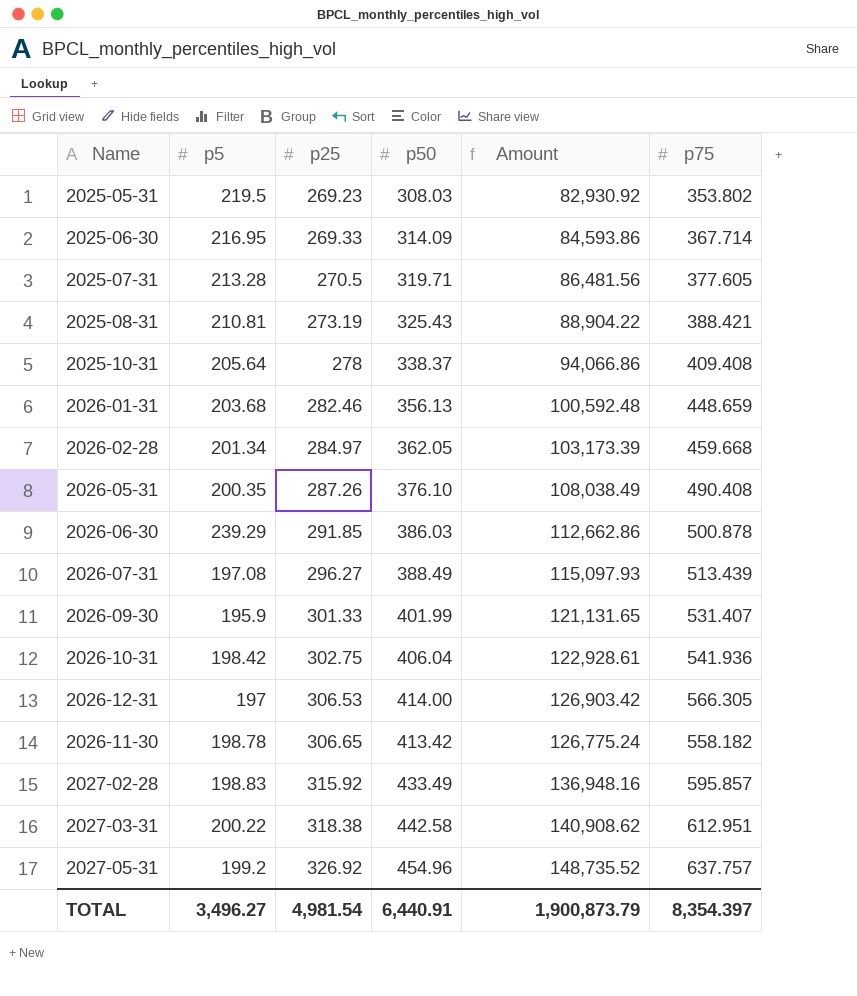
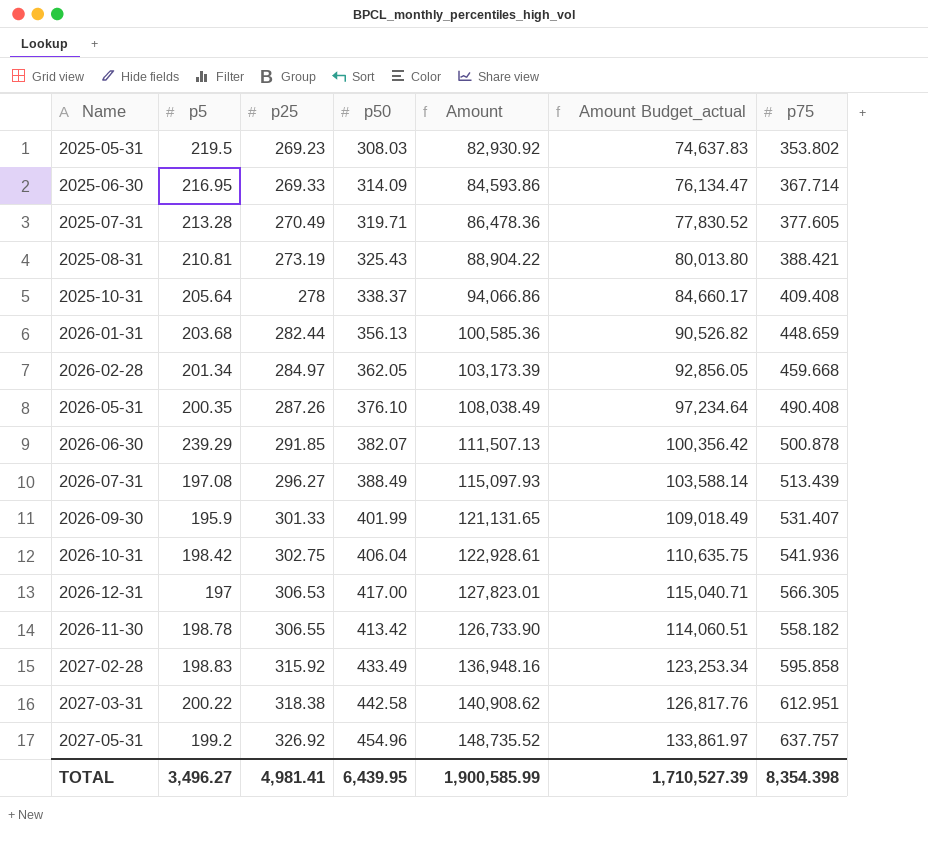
column Amount Budget_actual | formula: none -> [Amount] * 0.9
2025-07-31 | p25: 270.5 -> 270.49
2025-07-31 | Amount: 86,481.56 -> 86,478.36
2026-01-31 | p25: 282.46 -> 282.44
2026-01-31 | Amount: 100,592.48 -> 100,585.36
2026-06-30 | p50: 386.03 -> 382.07
2026-06-30 | Amount: 112,662.86 -> 111,507.13
2026-12-31 | p50: 414.00 -> 417.00
2026-12-31 | Amount: 126,903.42 -> 127,823.01
2026-11-30 | p25: 306.65 -> 306.55
2026-11-30 | Amount: 126,775.24 -> 126,733.90
2027-02-28 | p75: 595.857 -> 595.858
TOTAL | p25: 4,981.54 -> 4,981.41
TOTAL | p50: 6,440.91 -> 6,439.95
TOTAL | Amount: 1,900,873.79 -> 1,900,585.99
TOTAL | p75: 8,354.397 -> 8,354.398

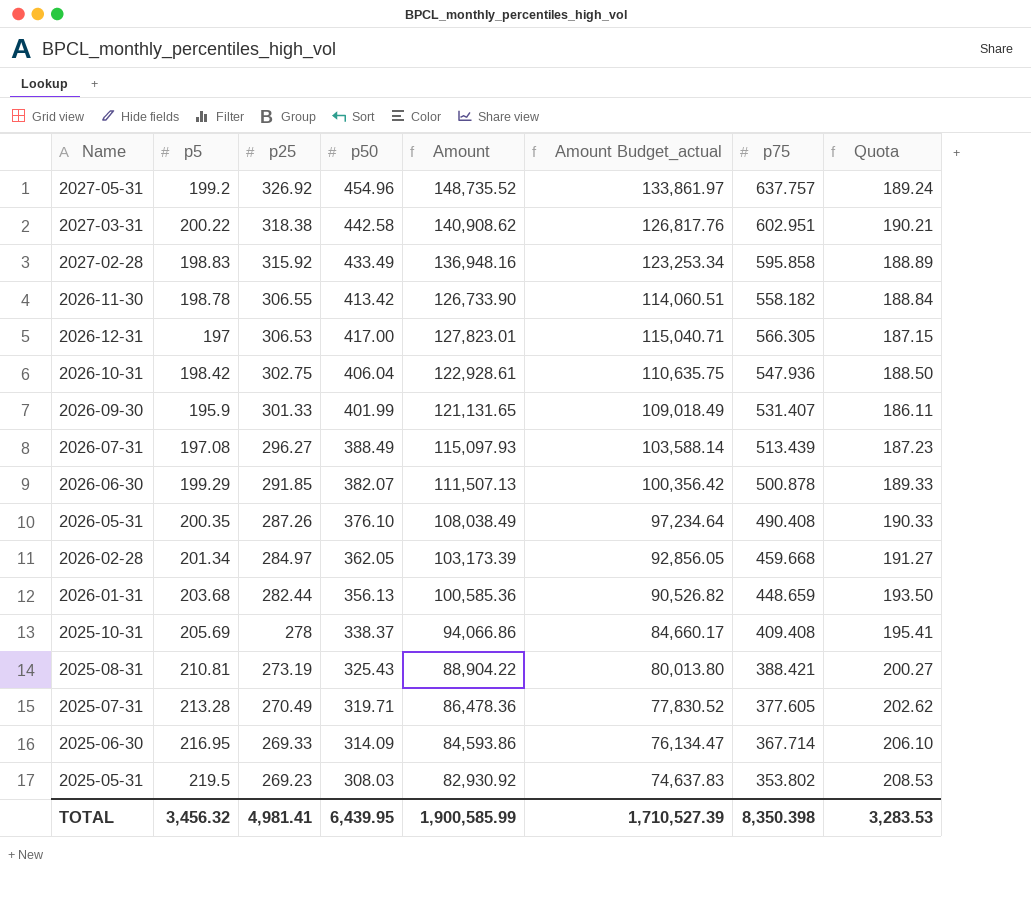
row order: p25 ascending -> p25 descending
column Quota | formula: none -> [p5] * 0.95
2027-03-31 | p75: 612.951 -> 602.951
2026-10-31 | p75: 541.936 -> 547.936
2026-06-30 | p5: 239.29 -> 199.29
2025-10-31 | p5: 205.64 -> 205.69
TOTAL | p5: 3,496.27 -> 3,456.32
TOTAL | p75: 8,354.398 -> 8,350.398

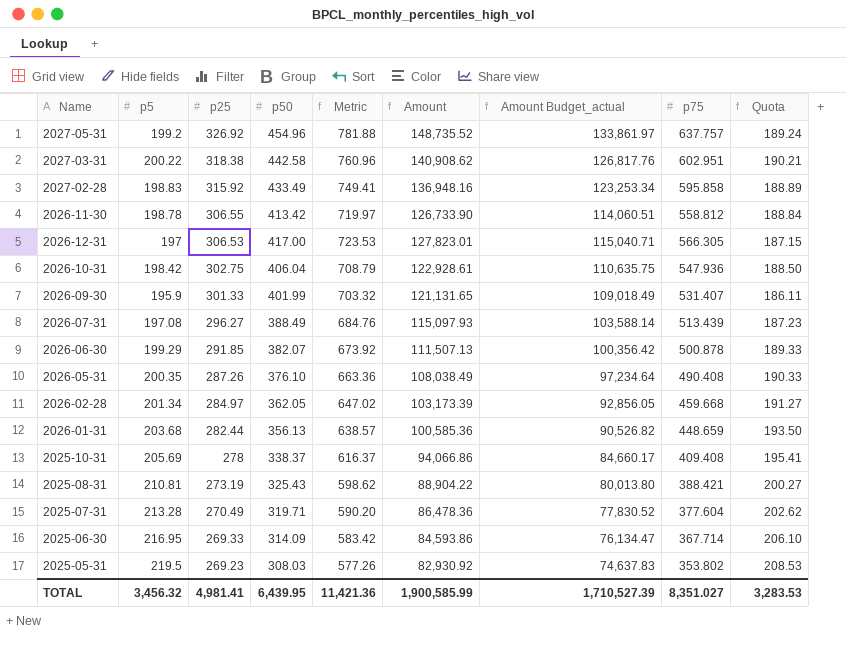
column Metric | formula: none -> [p25] + [p50]
2026-11-30 | p75: 558.182 -> 558.812
2025-07-31 | p75: 377.605 -> 377.604
TOTAL | p75: 8,350.398 -> 8,351.027

